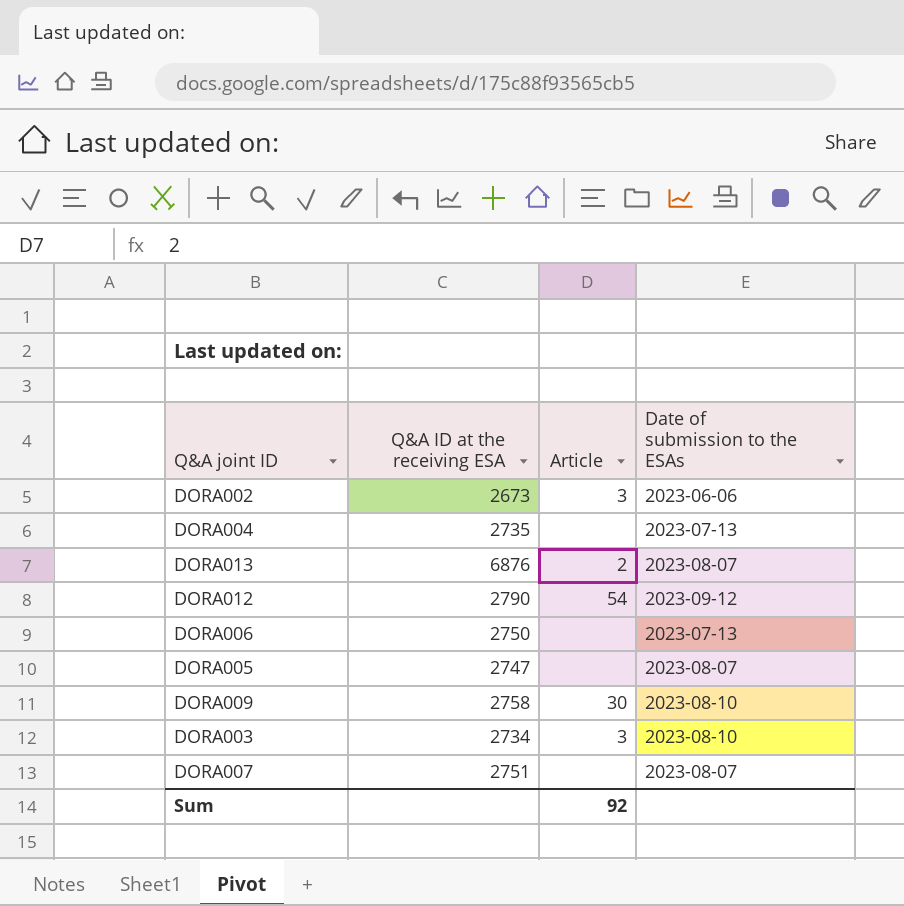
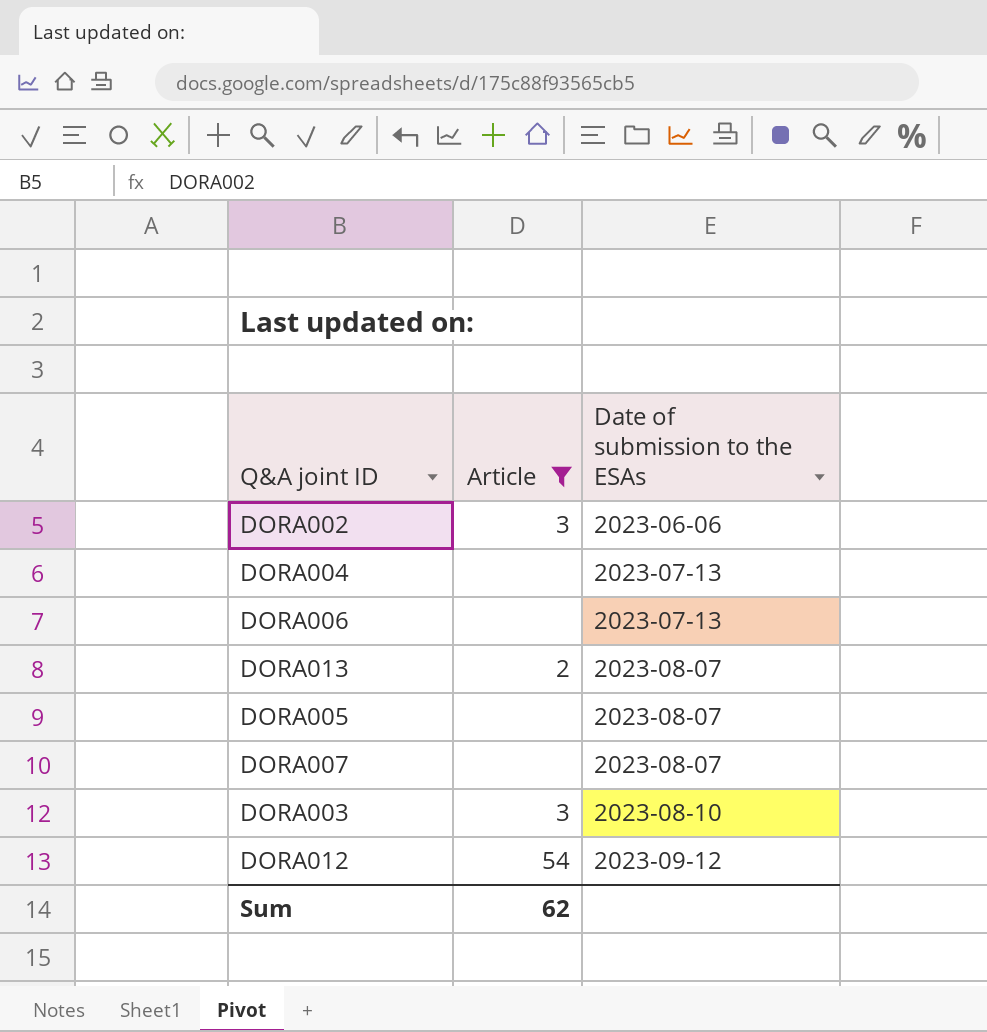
filter: none -> Article != 30
row order: none -> Date of submission to the ESAs ascending
column Q&A ID at the receiving ESA | position: 2 -> none
Sum | Article: 92 -> 62

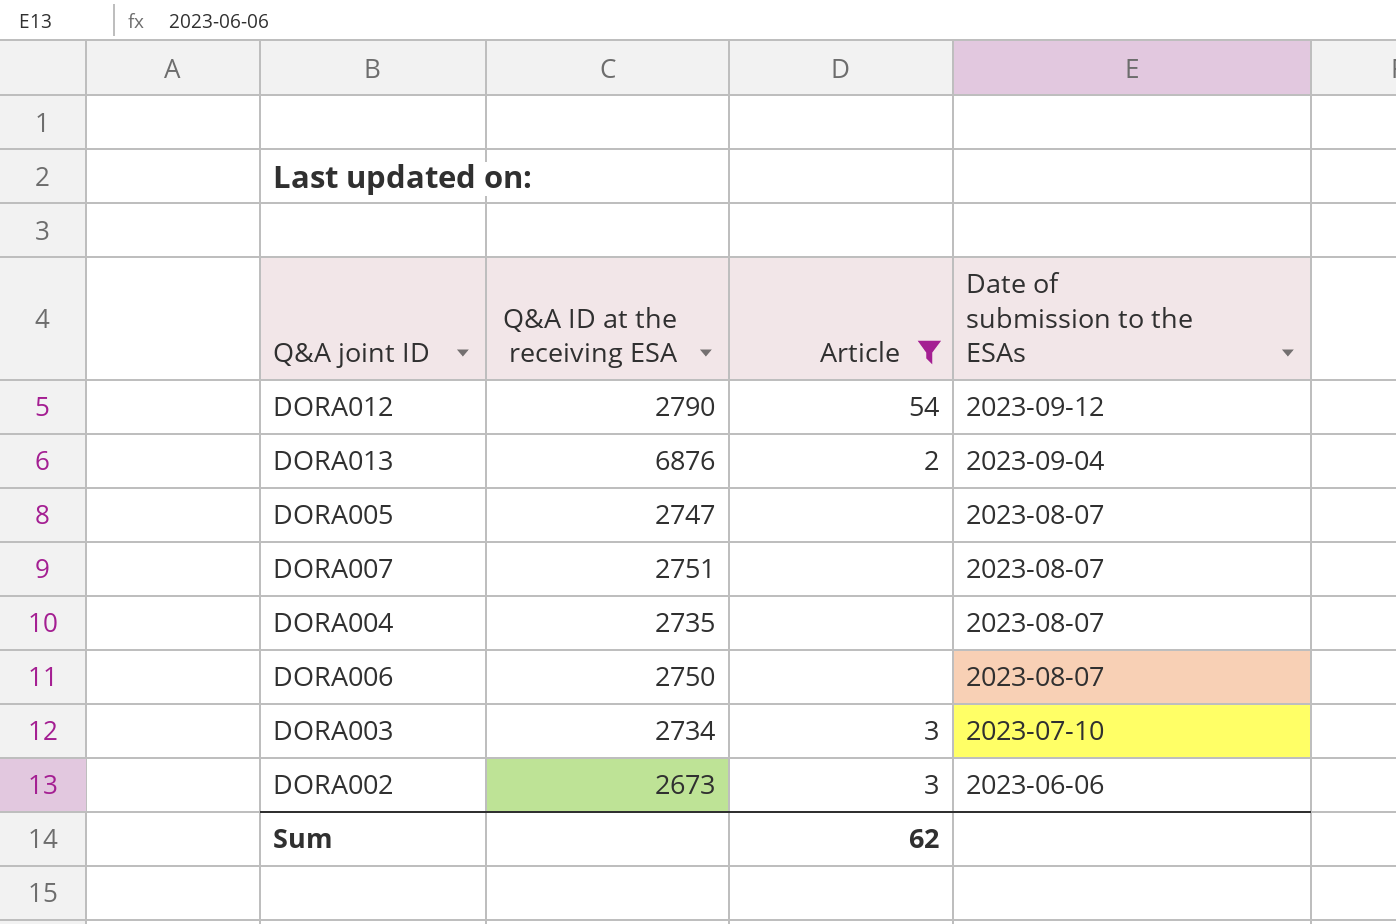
row order: Date of submission to the ESAs ascending -> Date of submission to the ESAs descending
column Q&A ID at the receiving ESA | position: none -> 2
DORA013 | Date of submission to the ESAs: 2023-08-07 -> 2023-09-04
DORA004 | Date of submission to the ESAs: 2023-07-13 -> 2023-08-07
DORA006 | Date of submission to the ESAs: 2023-07-13 -> 2023-08-07
DORA003 | Date of submission to the ESAs: 2023-08-10 -> 2023-07-10

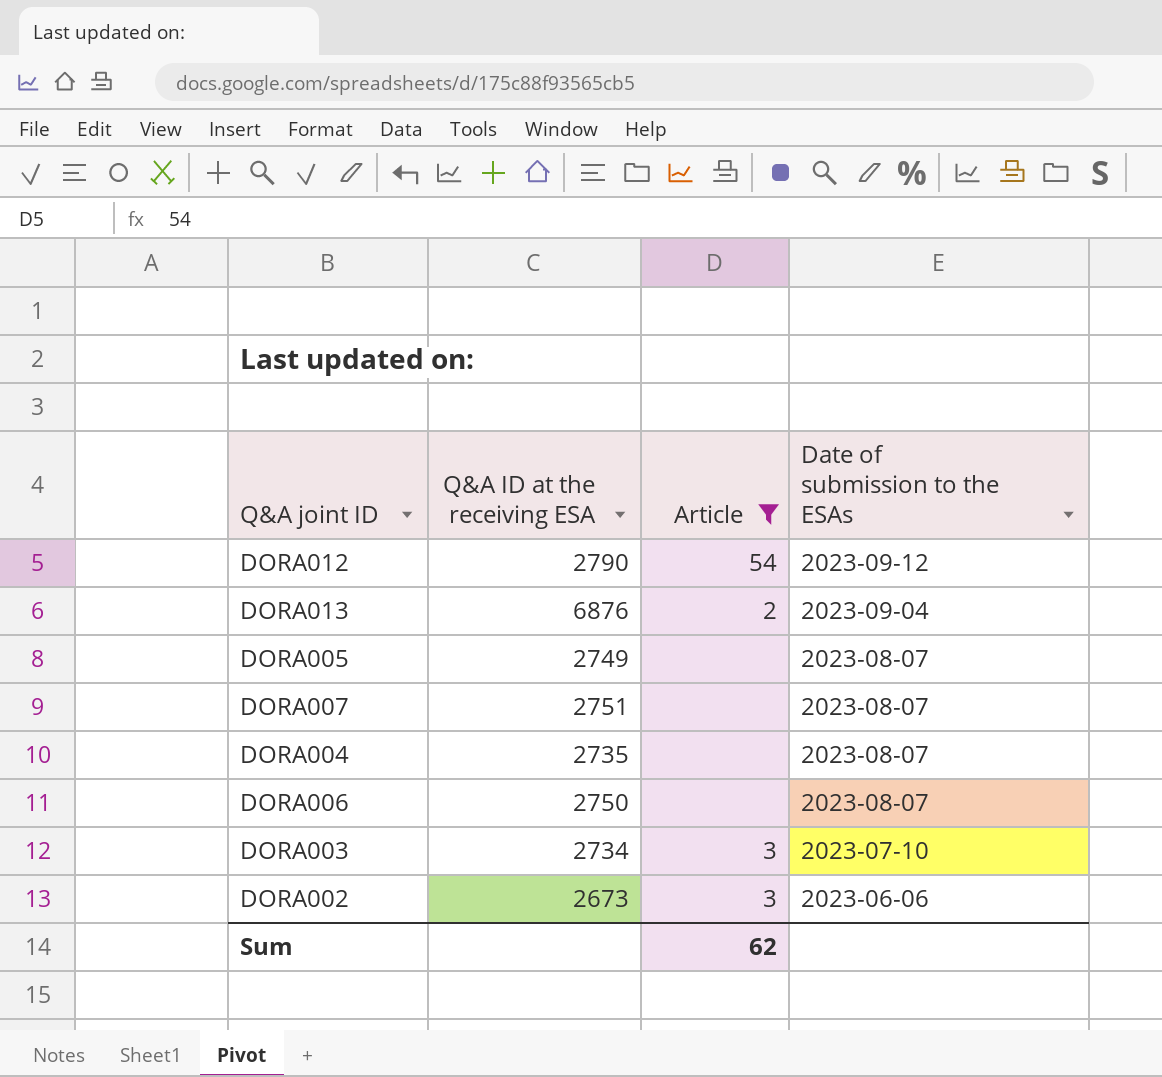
DORA005 | Q&A ID at the receiving ESA: 2747 -> 2749

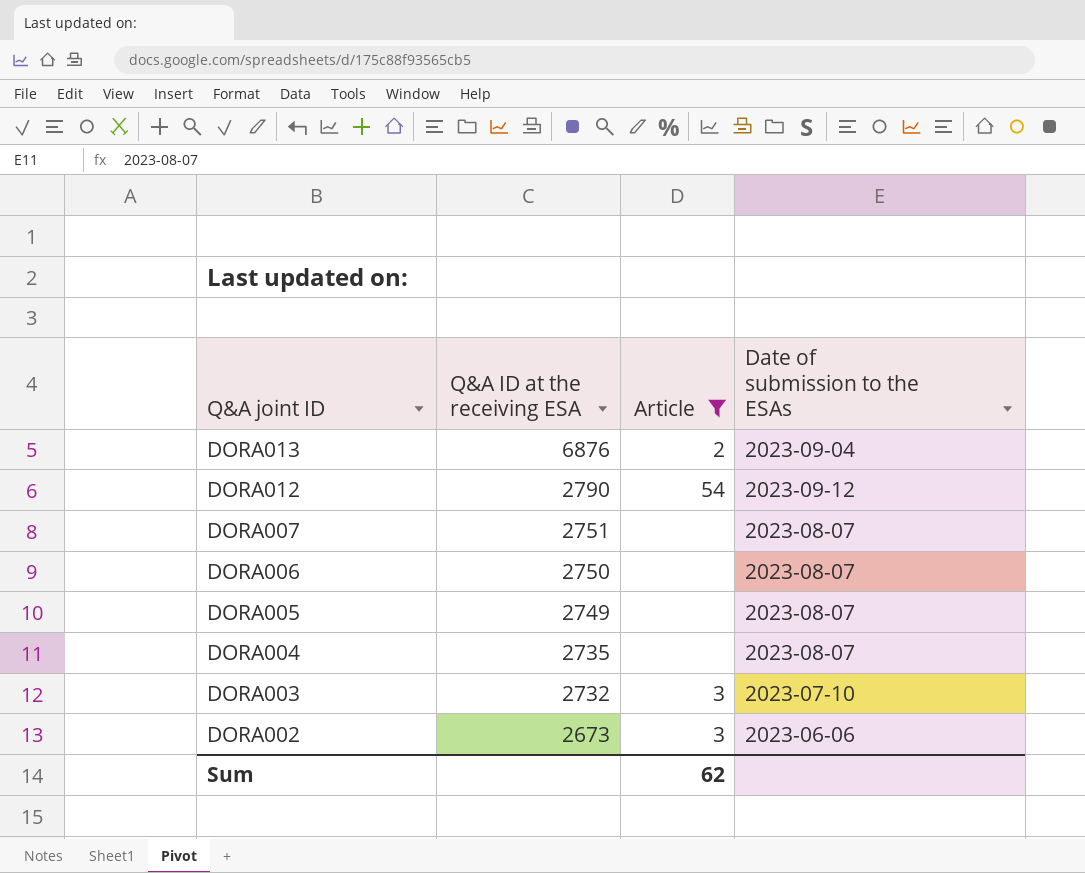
row order: Date of submission to the ESAs descending -> Q&A joint ID descending
DORA003 | Q&A ID at the receiving ESA: 2734 -> 2732

